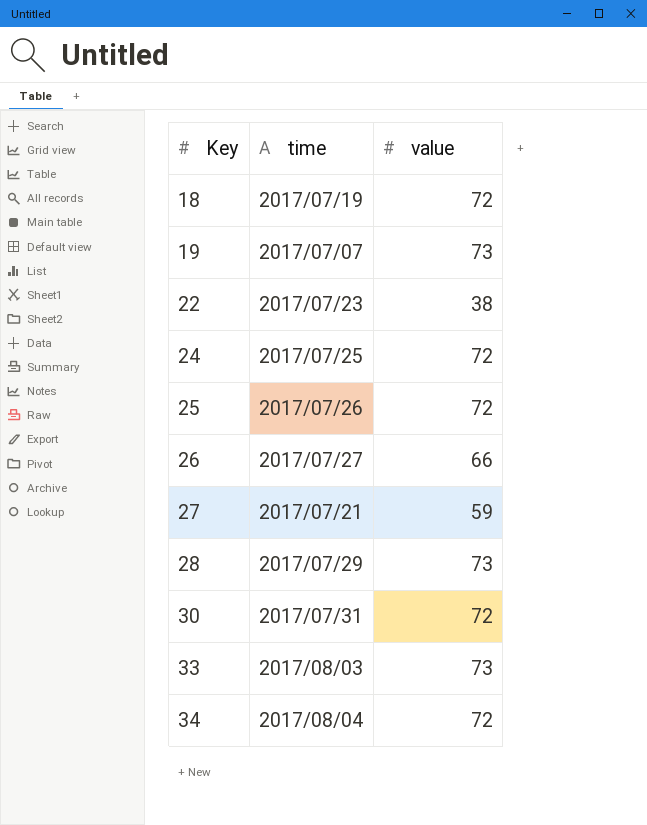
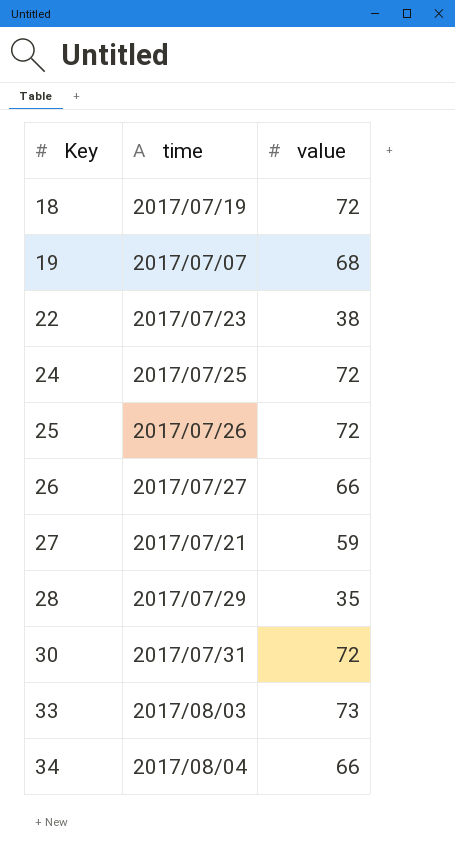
19 | value: 73 -> 68
28 | value: 73 -> 35
34 | value: 72 -> 66

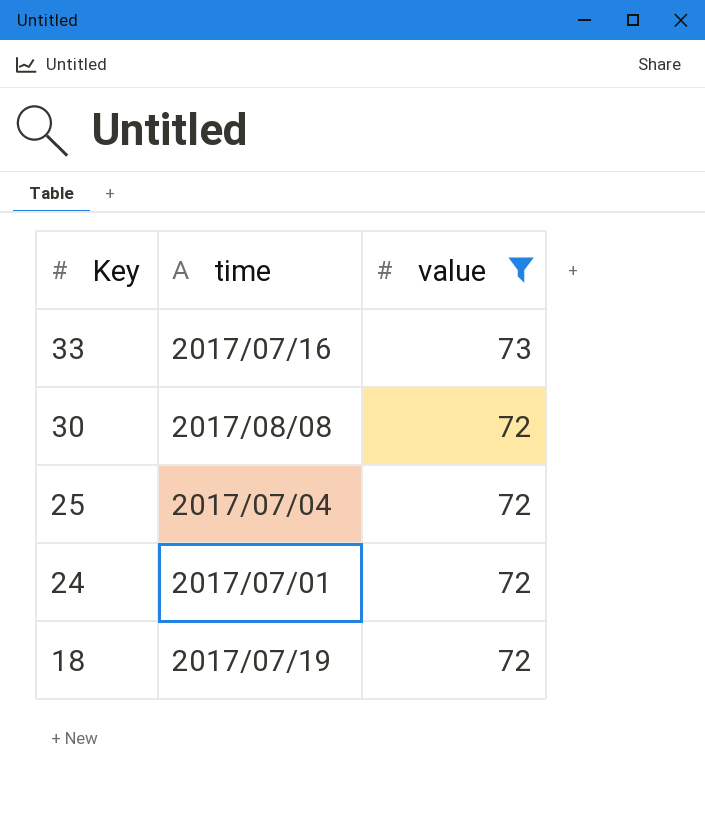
filter: none -> value >= 72
row order: Key ascending -> Key descending
33 | time: 2017/08/03 -> 2017/07/16
30 | time: 2017/07/31 -> 2017/08/08
25 | time: 2017/07/26 -> 2017/07/04
24 | time: 2017/07/25 -> 2017/07/01

